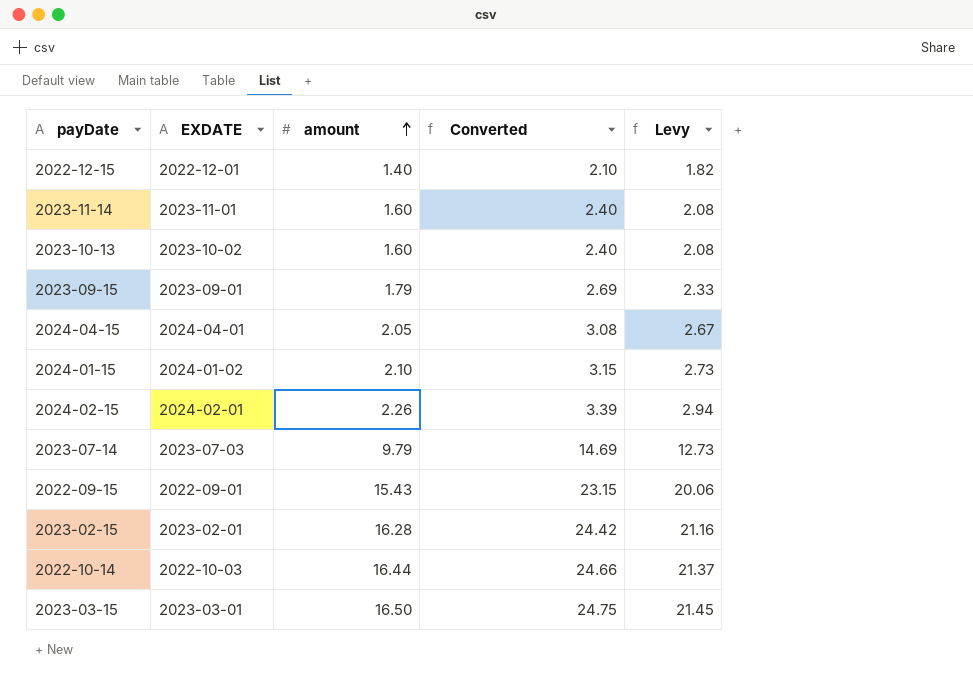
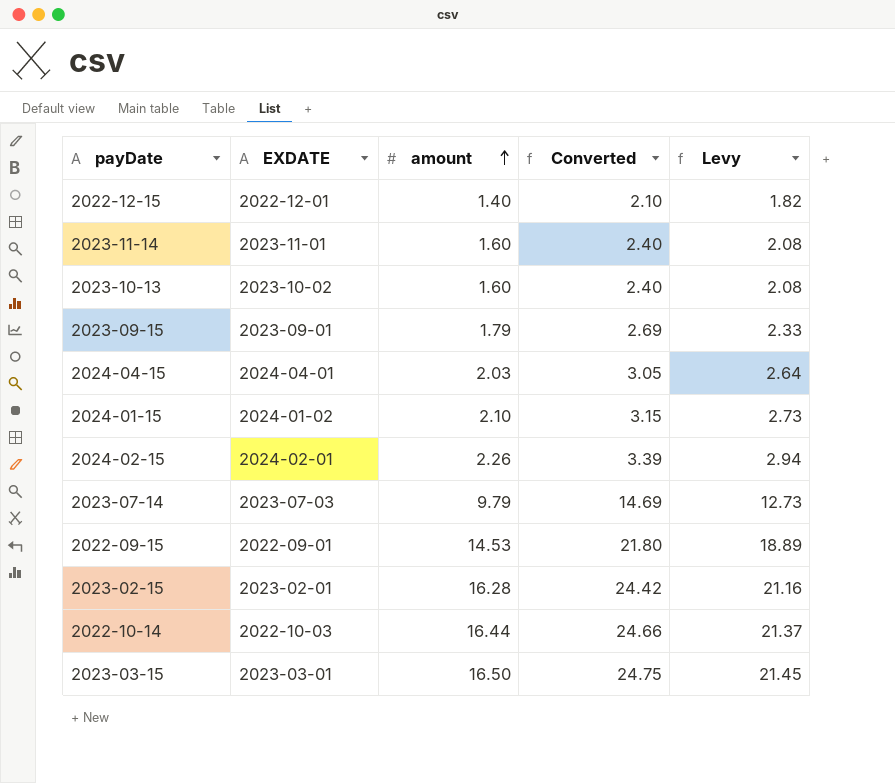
2024-04-15 | amount: 2.05 -> 2.03
2024-04-15 | Converted: 3.08 -> 3.05
2024-04-15 | Levy: 2.67 -> 2.64
2022-09-15 | amount: 15.43 -> 14.53
2022-09-15 | Converted: 23.15 -> 21.80
2022-09-15 | Levy: 20.06 -> 18.89

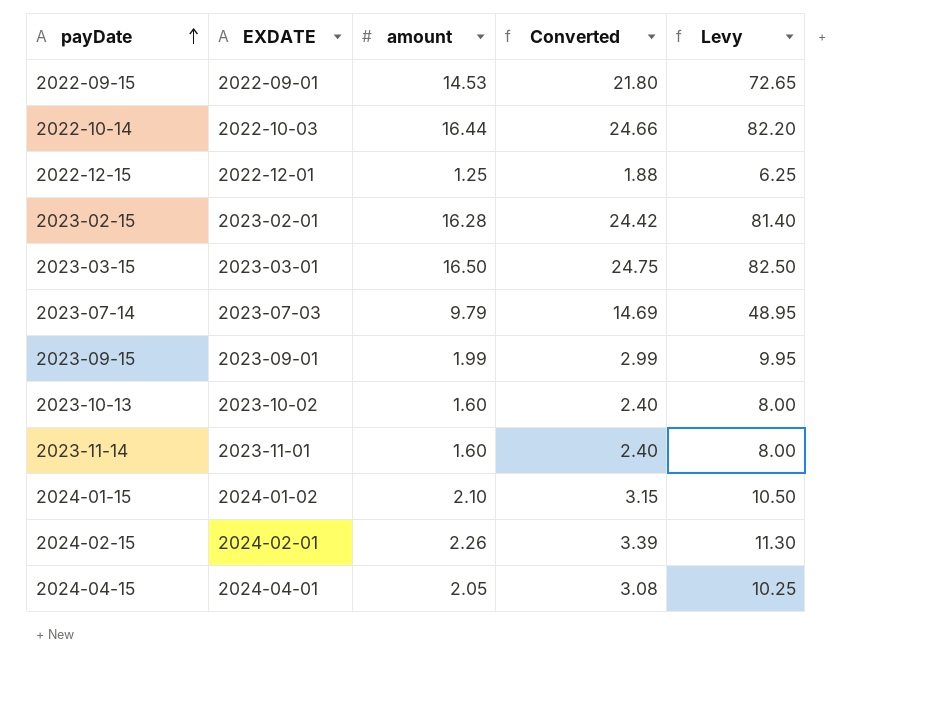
row order: amount ascending -> payDate ascending
column Levy | formula: [amount] * 1.3 -> [amount] * 5
2022-12-15 | amount: 1.40 -> 1.25
2022-12-15 | Converted: 2.10 -> 1.88
2023-09-15 | amount: 1.79 -> 1.99
2023-09-15 | Converted: 2.69 -> 2.99
2024-04-15 | amount: 2.03 -> 2.05
2024-04-15 | Converted: 3.05 -> 3.08

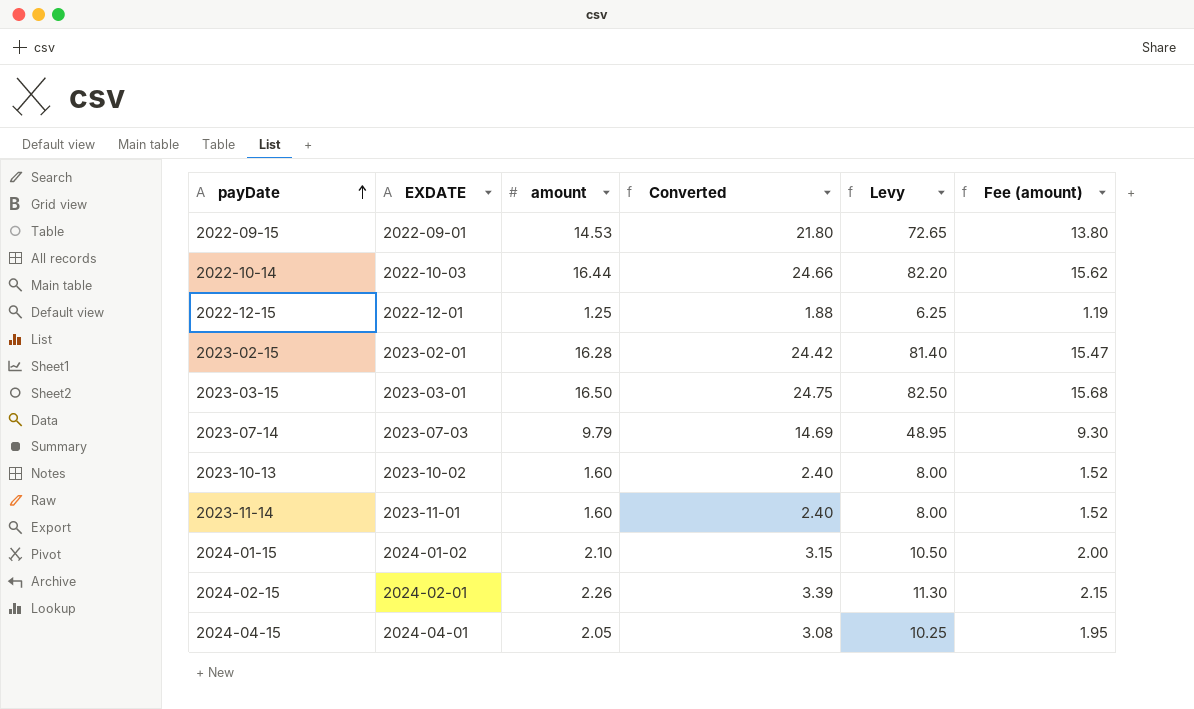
column Fee (amount) | formula: none -> [amount] * 0.95
row 2023-09-15: 2023-09-01 | 1.99 | 2.99 | 9.95 -> none

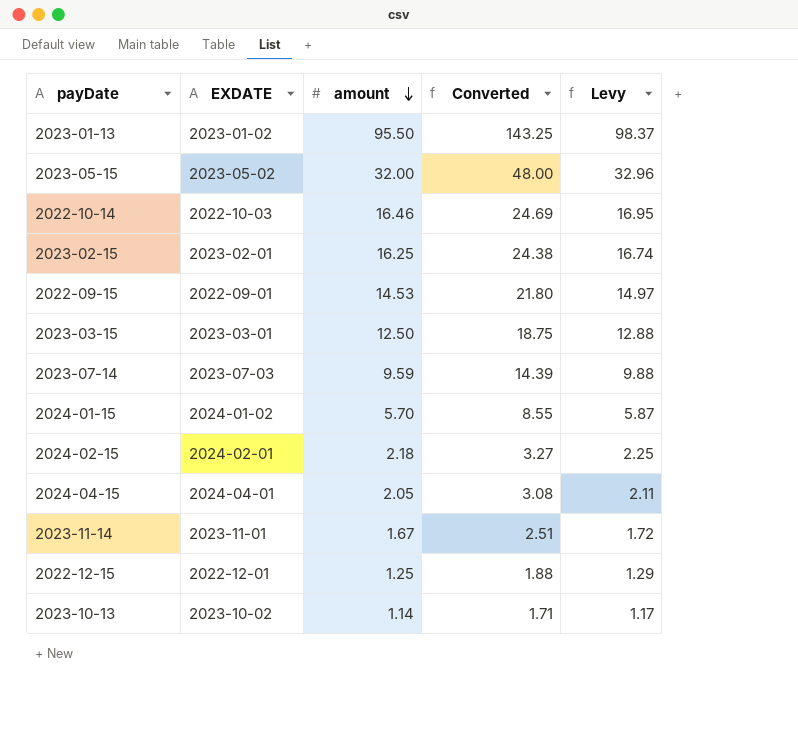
row order: payDate ascending -> amount descending
column Fee (amount) | formula: [amount] * 0.95 -> none
column Levy | formula: [amount] * 5 -> [amount] * 1.03
row 2023-01-13: none -> 2023-01-02 | 95.50 | 143.25 | 98.37
row 2023-05-15: none -> 2023-05-02 | 32.00 | 48.00 | 32.96
2022-10-14 | amount: 16.44 -> 16.46
2022-10-14 | Converted: 24.66 -> 24.69
2023-02-15 | amount: 16.28 -> 16.25
2023-02-15 | Converted: 24.42 -> 24.38
2023-03-15 | amount: 16.50 -> 12.50
2023-03-15 | Converted: 24.75 -> 18.75
2023-07-14 | amount: 9.79 -> 9.59
2023-07-14 | Converted: 14.69 -> 14.39
2024-01-15 | amount: 2.10 -> 5.70
2024-01-15 | Converted: 3.15 -> 8.55
2024-02-15 | amount: 2.26 -> 2.18
2024-02-15 | Converted: 3.39 -> 3.27
2023-11-14 | amount: 1.60 -> 1.67
2023-11-14 | Converted: 2.40 -> 2.51
2023-10-13 | amount: 1.60 -> 1.14
2023-10-13 | Converted: 2.40 -> 1.71

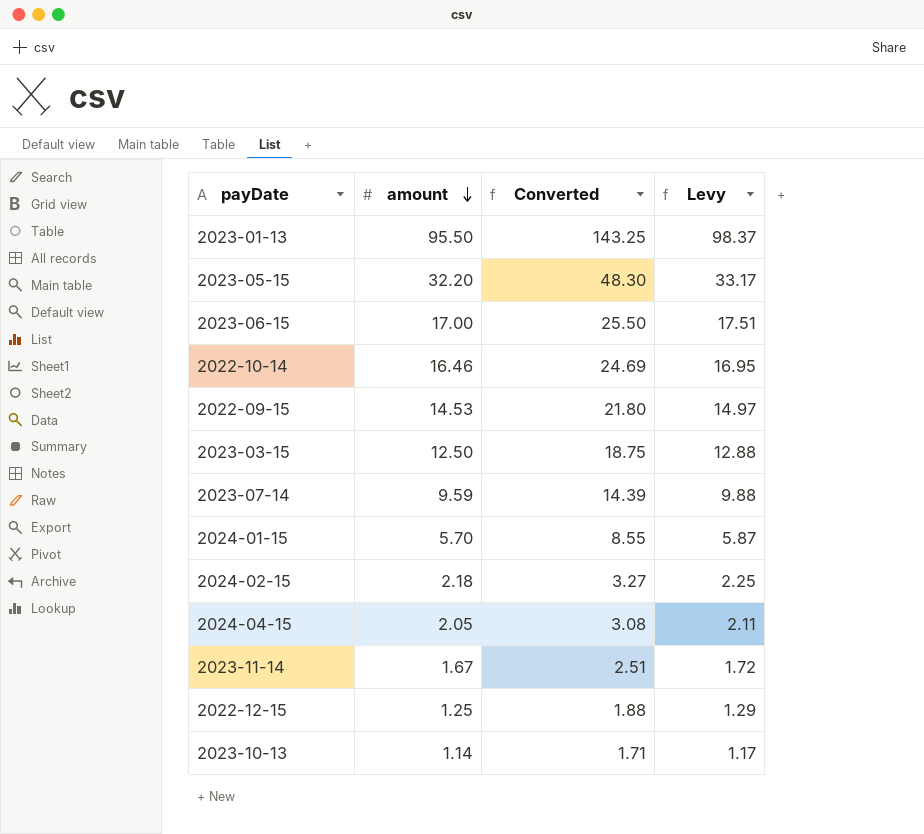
column EXDATE | position: 2 -> none
row 2023-02-15: 2023-02-01 | 16.25 | 24.38 | 16.74 -> none
2023-05-15 | amount: 32.00 -> 32.20
2023-05-15 | Converted: 48.00 -> 48.30
2023-05-15 | Levy: 32.96 -> 33.17
row 2023-06-15: none -> 17.00 | 25.50 | 17.51

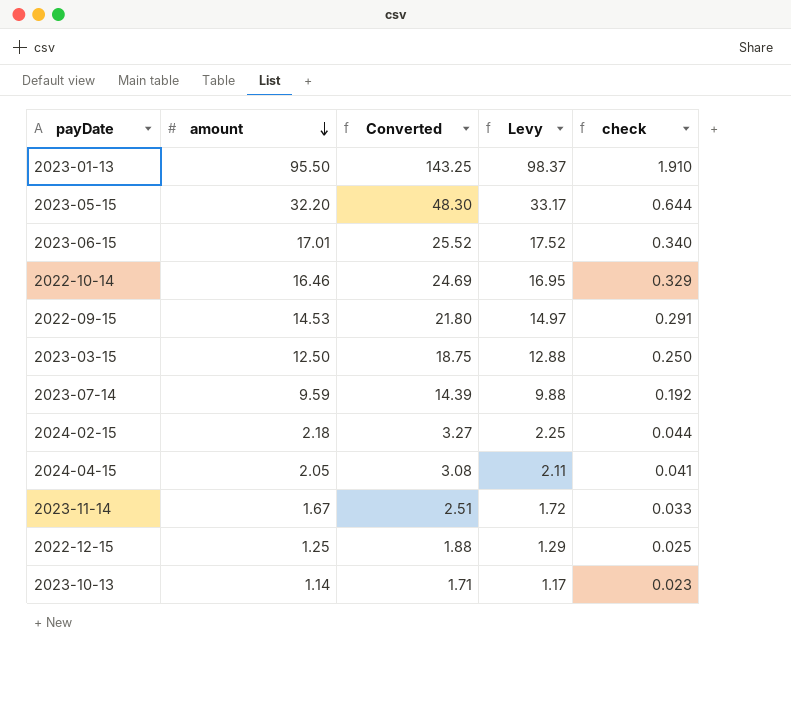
column check | formula: none -> [amount] * 0.02
row 2024-01-15: 5.70 | 8.55 | 5.87 -> none
2023-06-15 | amount: 17.00 -> 17.01
2023-06-15 | Converted: 25.50 -> 25.52
2023-06-15 | Levy: 17.51 -> 17.52

